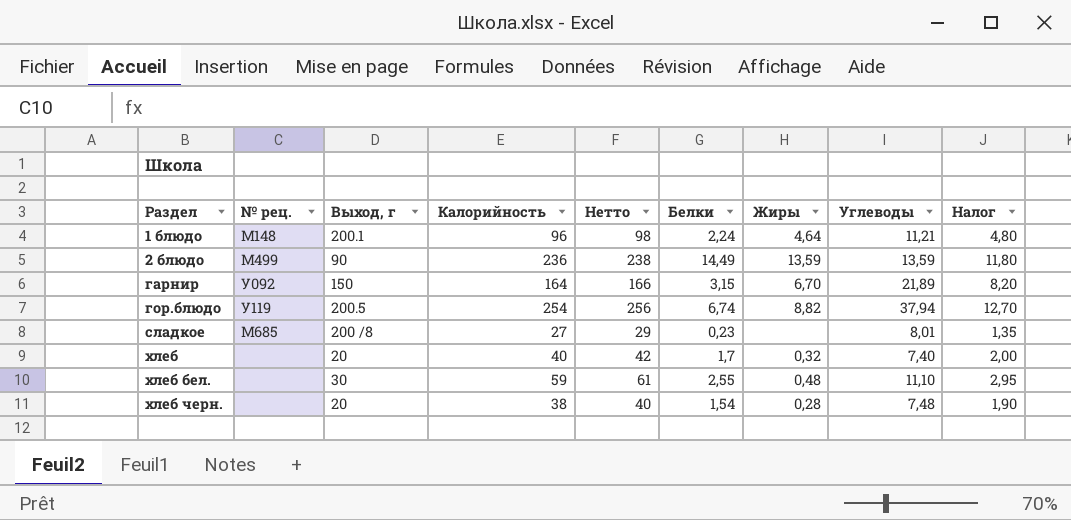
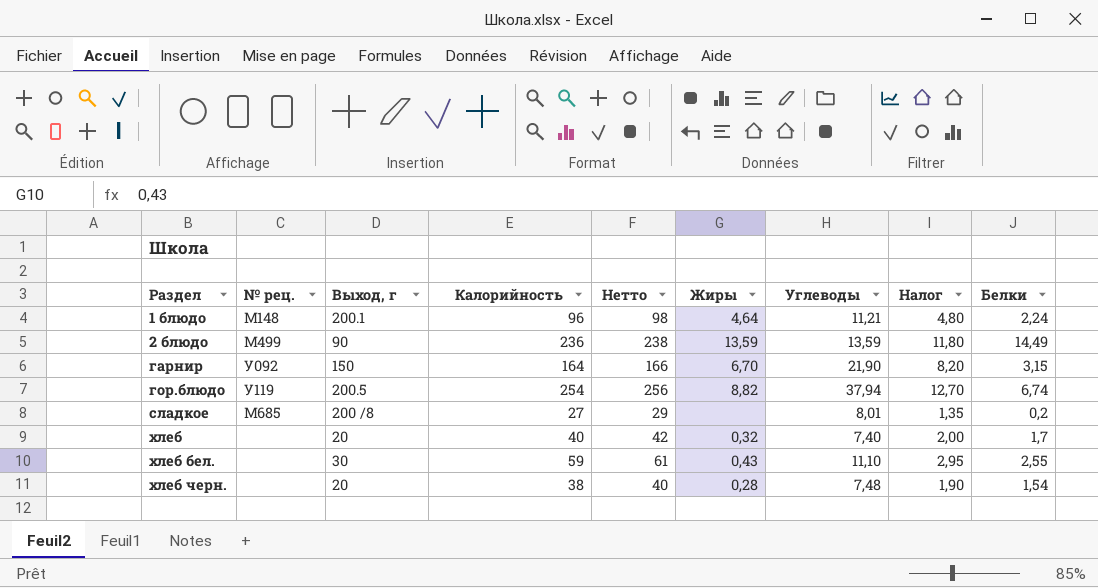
column Белки | position: 6 -> 9
гарнир | Углеводы: 21,89 -> 21,90
сладкое | Белки: 0,23 -> 0,2
хлеб бел. | Жиры: 0,48 -> 0,43

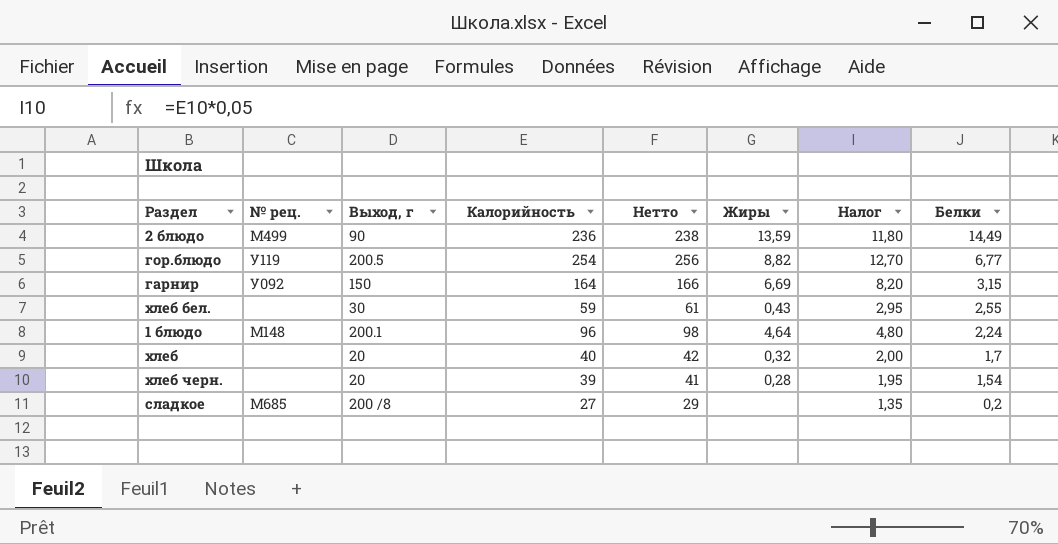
row order: Раздел ascending -> Белки descending
column Углеводы | position: 7 -> none
гор.блюдо | Белки: 6,74 -> 6,77
гарнир | Жиры: 6,70 -> 6,69
хлеб черн. | Калорийность: 38 -> 39
хлеб черн. | Нетто: 40 -> 41
хлеб черн. | Налог: 1,90 -> 1,95

